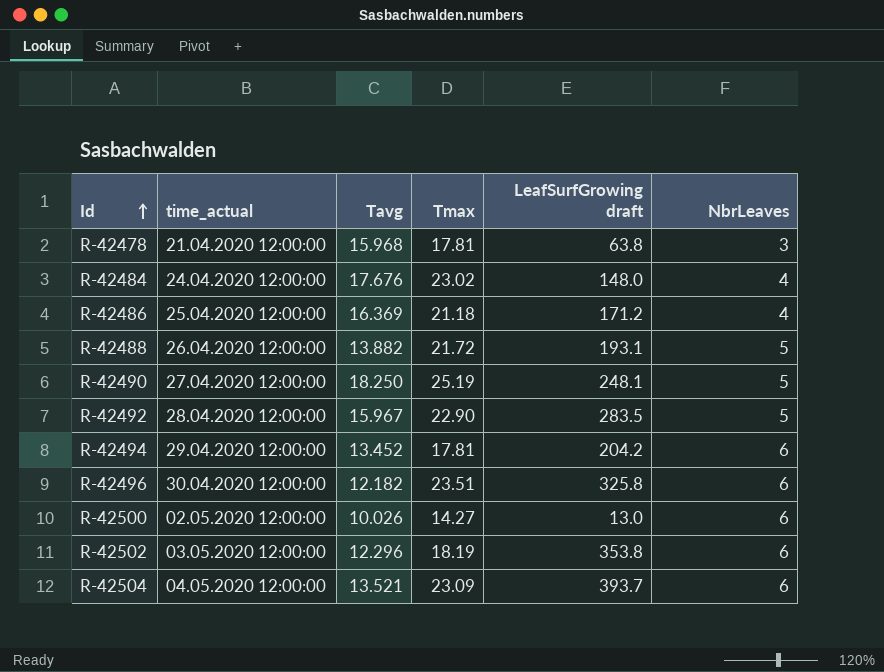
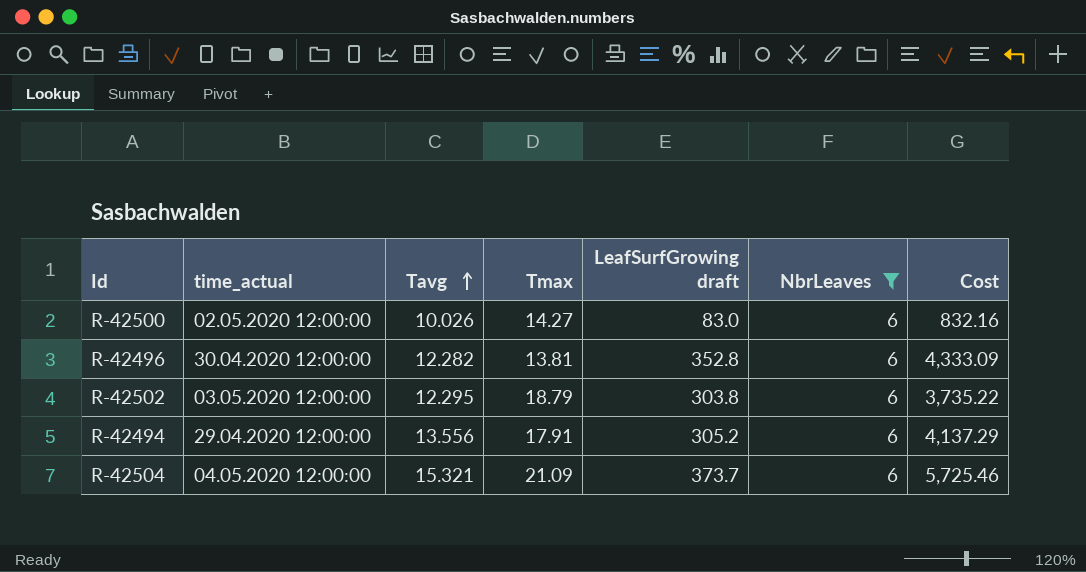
filter: none -> NbrLeaves = 6
row order: Id ascending -> Tavg ascending
column Cost | formula: none -> [Tavg] * [LeafSurfGrowing draft]
R-42500 | LeafSurfGrowing draft: 13.0 -> 83.0
R-42496 | Tavg: 12.182 -> 12.282
R-42496 | Tmax: 23.51 -> 13.81
R-42496 | LeafSurfGrowing draft: 325.8 -> 352.8
R-42502 | Tavg: 12.296 -> 12.295
R-42502 | Tmax: 18.19 -> 18.79
R-42502 | LeafSurfGrowing draft: 353.8 -> 303.8
R-42494 | Tavg: 13.452 -> 13.556
R-42494 | Tmax: 17.81 -> 17.91
R-42494 | LeafSurfGrowing draft: 204.2 -> 305.2
R-42504 | Tavg: 13.521 -> 15.321
R-42504 | Tmax: 23.09 -> 21.09
R-42504 | LeafSurfGrowing draft: 393.7 -> 373.7

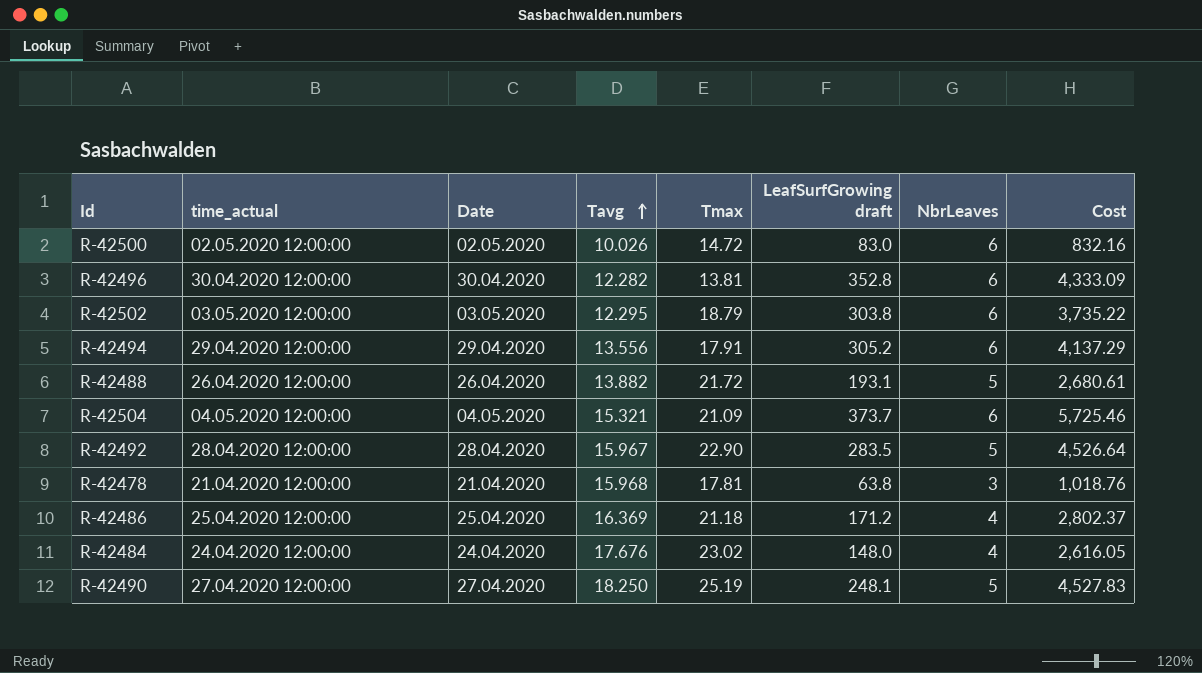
filter: NbrLeaves = 6 -> none
column Date | position: none -> 3
R-42500 | Tmax: 14.27 -> 14.72

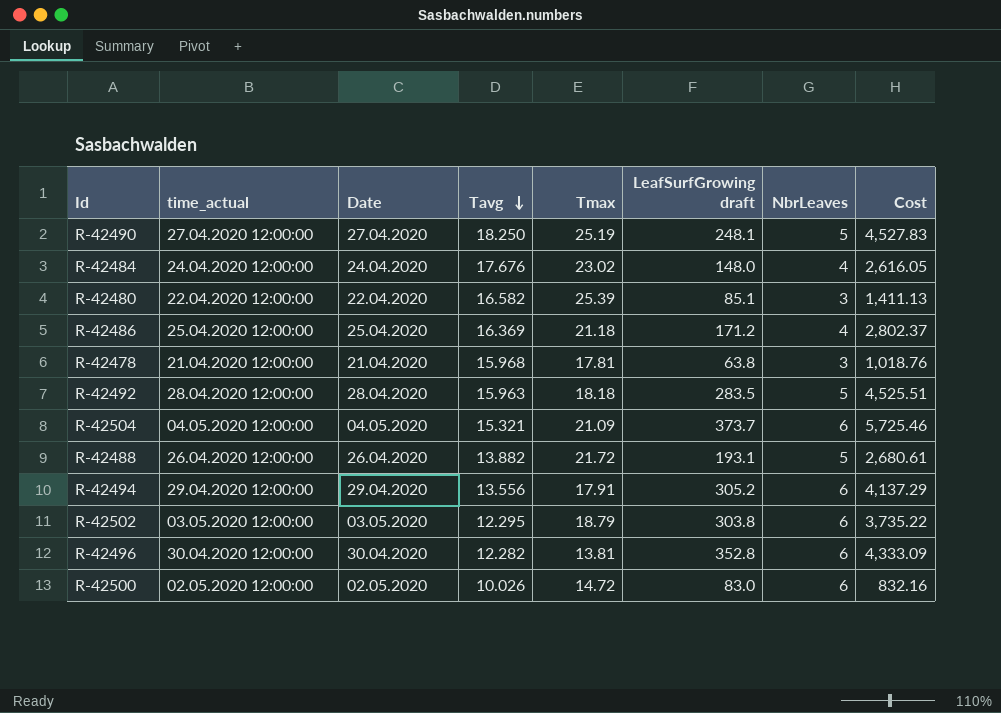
row order: Tavg ascending -> Tavg descending
row R-42480: none -> 22.04.2020 12:00:00 | 22.04.2020 | 16.582 | 25.39 | 85.1 | 3 | 1,411.13
R-42492 | Tavg: 15.967 -> 15.963
R-42492 | Tmax: 22.90 -> 18.18
R-42492 | Cost: 4,526.64 -> 4,525.51

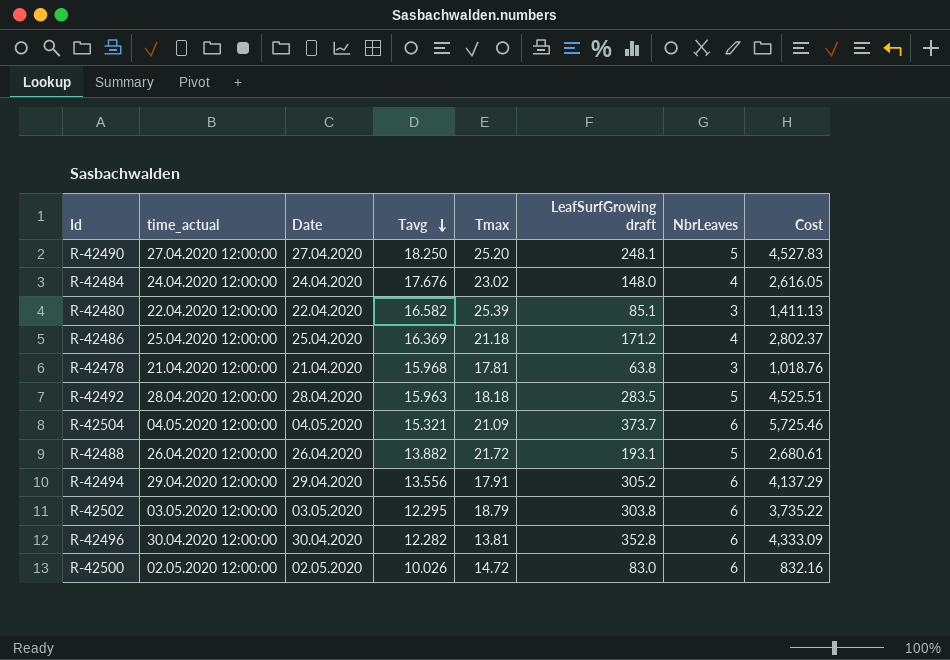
R-42490 | Tmax: 25.19 -> 25.20

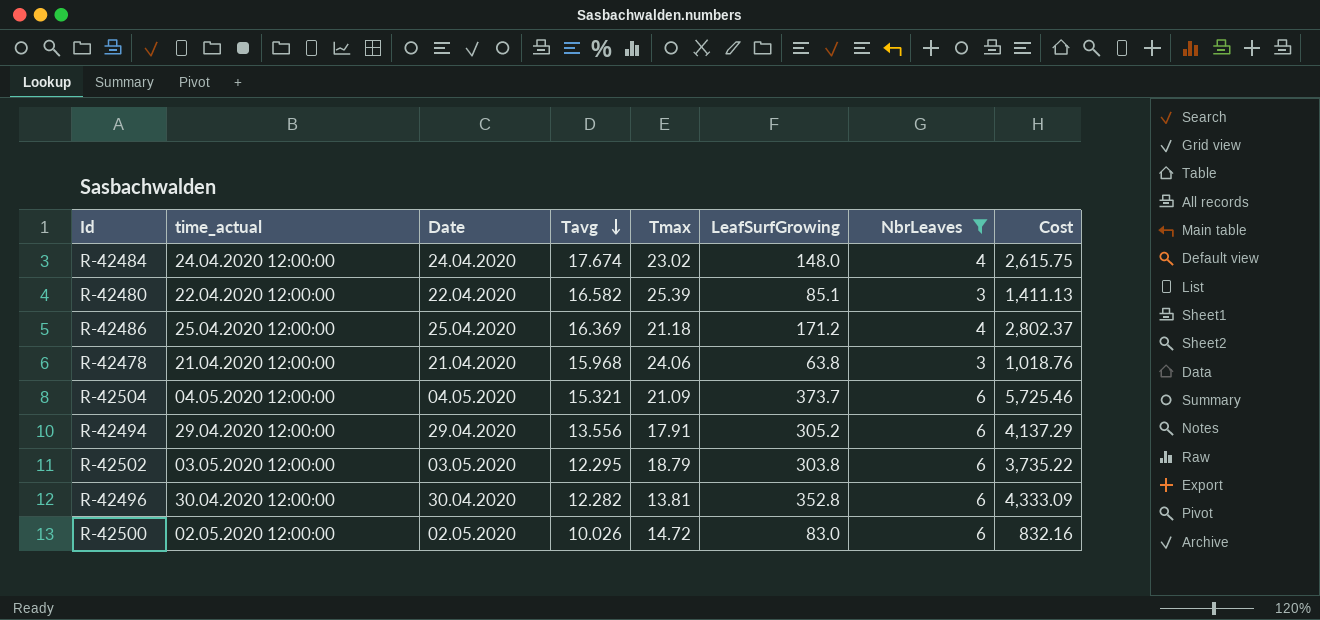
filter: none -> NbrLeaves != 5
column name: LeafSurfGrowing draft -> LeafSurfGrowing
R-42484 | Tavg: 17.676 -> 17.674
R-42484 | Cost: 2,616.05 -> 2,615.75
R-42478 | Tmax: 17.81 -> 24.06

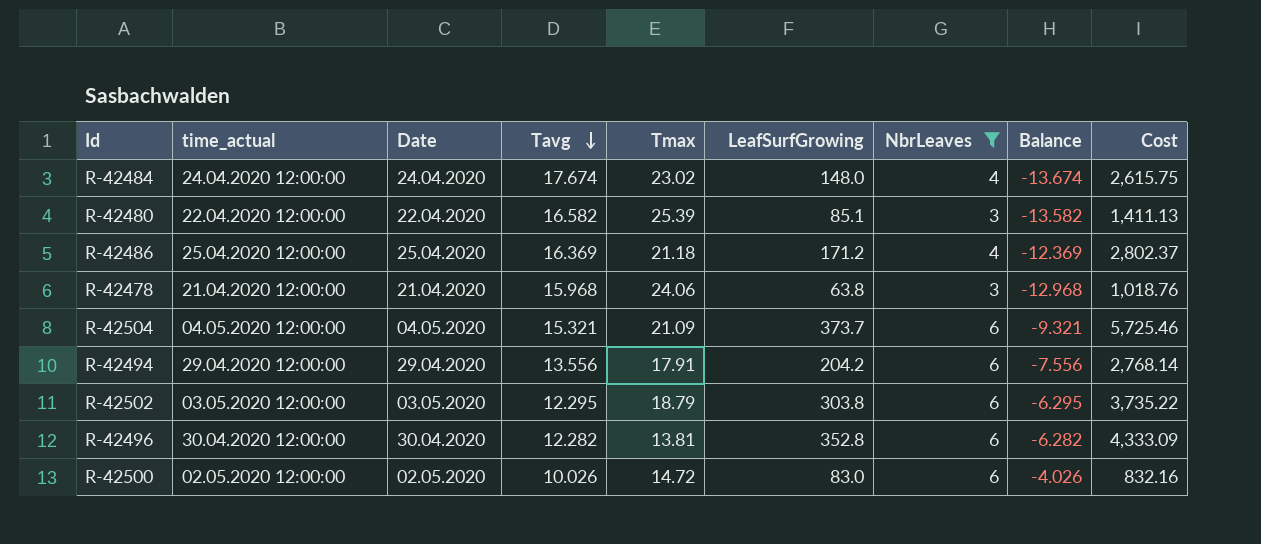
column Balance | formula: none -> [NbrLeaves] - [Tavg]
R-42494 | LeafSurfGrowing: 305.2 -> 204.2
R-42494 | Cost: 4,137.29 -> 2,768.14

